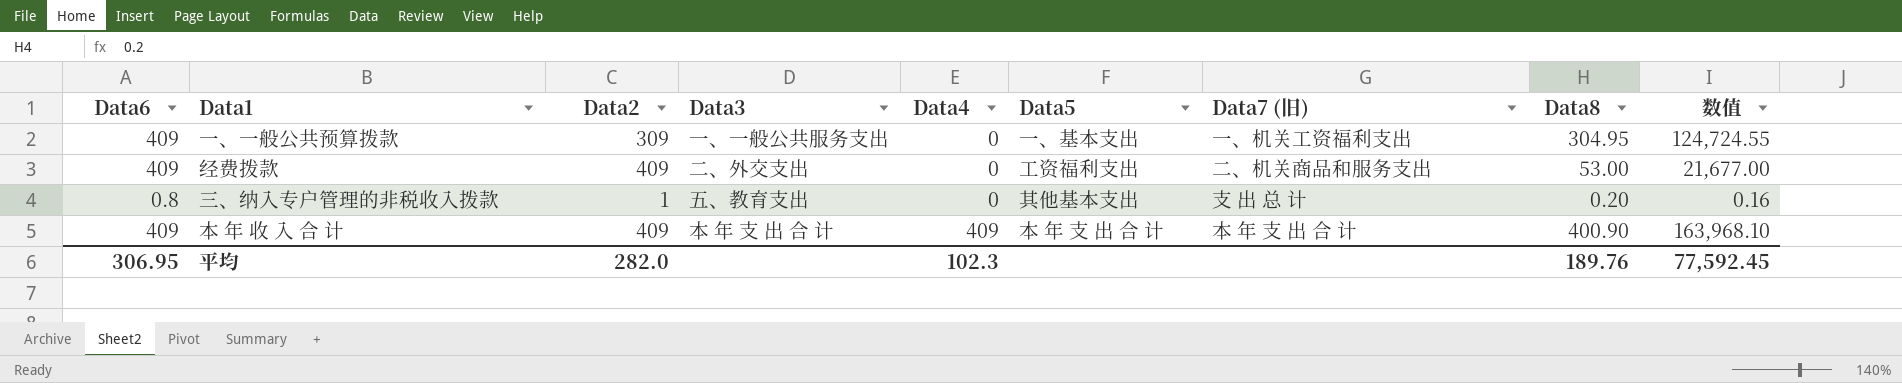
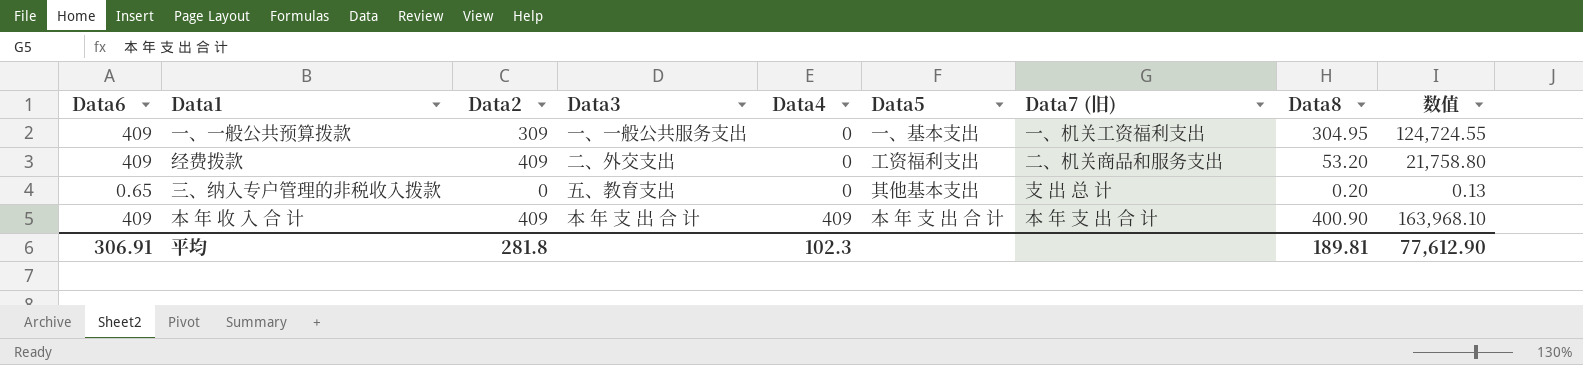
经费拨款 | Data8: 53.00 -> 53.20
经费拨款 | 数值: 21,677.00 -> 21,758.80
三、纳入专户管理的非税收入拨款 | Data6: 0.8 -> 0.65
三、纳入专户管理的非税收入拨款 | Data2: 1 -> 0
三、纳入专户管理的非税收入拨款 | 数值: 0.16 -> 0.13
平均 | Data6: 306.95 -> 306.91
平均 | Data2: 282.0 -> 281.8
平均 | Data8: 189.76 -> 189.81
平均 | 数值: 77,592.45 -> 77,612.90

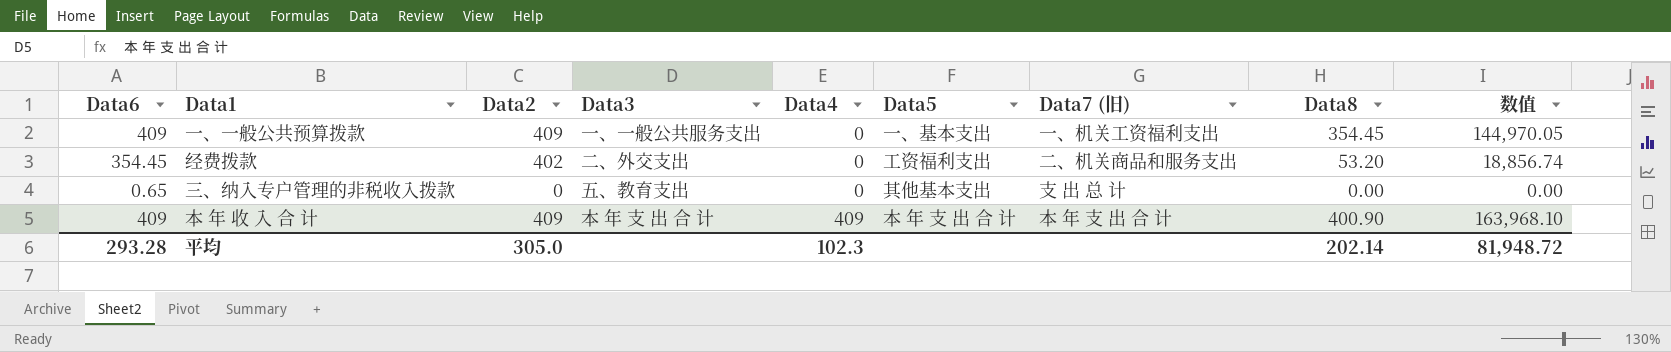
一、一般公共预算拨款 | Data2: 309 -> 409
一、一般公共预算拨款 | Data8: 304.95 -> 354.45
一、一般公共预算拨款 | 数值: 124,724.55 -> 144,970.05
经费拨款 | Data6: 409 -> 354.45
经费拨款 | Data2: 409 -> 402
经费拨款 | 数值: 21,758.80 -> 18,856.74
三、纳入专户管理的非税收入拨款 | Data8: 0.20 -> 0.00
三、纳入专户管理的非税收入拨款 | 数值: 0.13 -> 0.00
平均 | Data6: 306.91 -> 293.28
平均 | Data2: 281.8 -> 305.0
平均 | Data8: 189.81 -> 202.14
平均 | 数值: 77,612.90 -> 81,948.72

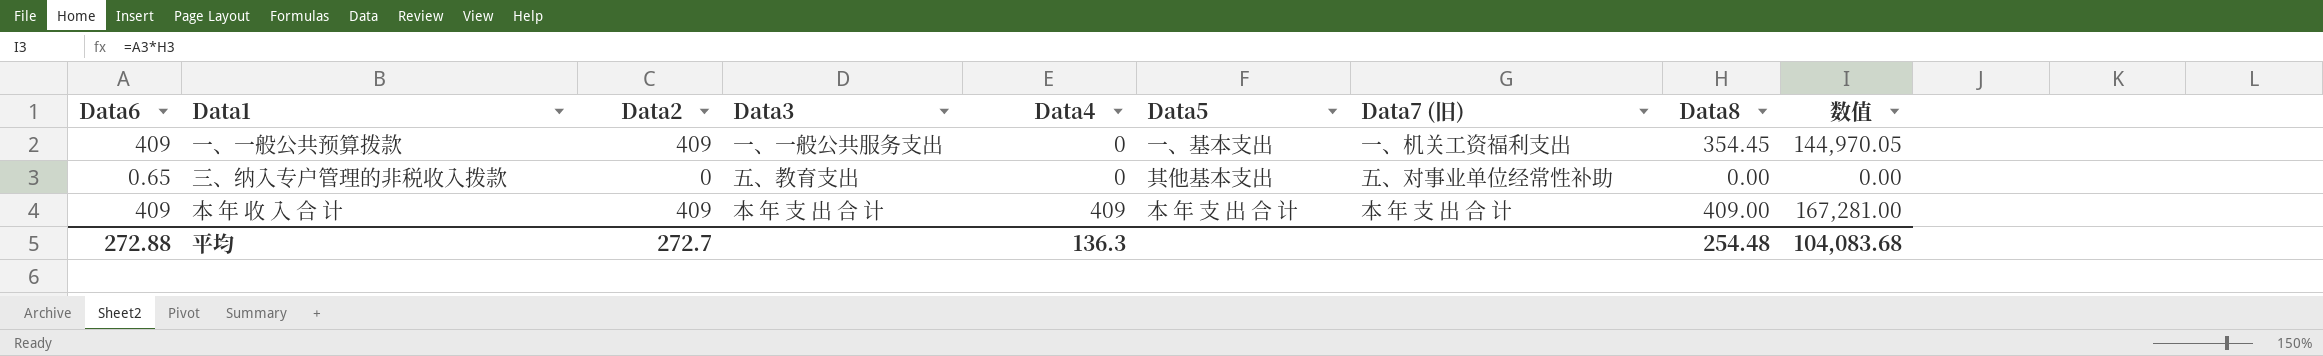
row 经费拨款: 354.45 | 402 | 二、外交支出 | 0 | 工资福利支出 | 二、机关商品和服务支出 | 53.20 | 18,856.74 -> none
三、纳入专户管理的非税收入拨款 | Data7 (旧): 支 出 总 计 -> 五、对事业单位经常性补助
本 年 收 入 合 计 | Data8: 400.90 -> 409.00
本 年 收 入 合 计 | 数值: 163,968.10 -> 167,281.00
平均 | Data6: 293.28 -> 272.88
平均 | Data2: 305.0 -> 272.7
平均 | Data4: 102.3 -> 136.3
平均 | Data8: 202.14 -> 254.48
平均 | 数值: 81,948.72 -> 104,083.68

